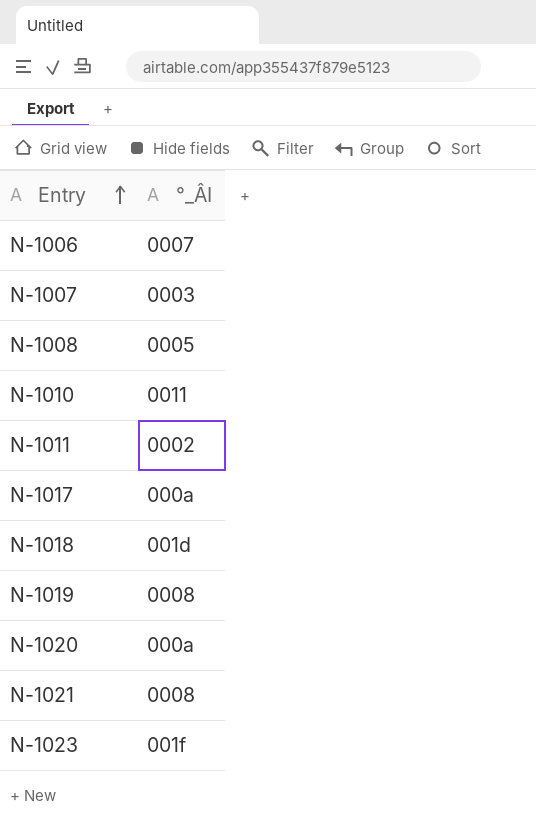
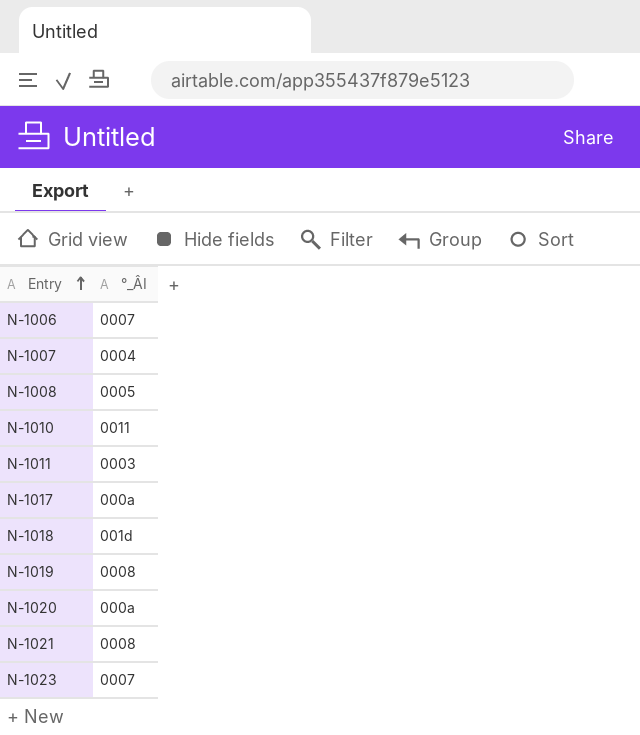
N-1007 | °_ÂI: 0003 -> 0004
N-1011 | °_ÂI: 0002 -> 0003
N-1023 | °_ÂI: 001f -> 0007

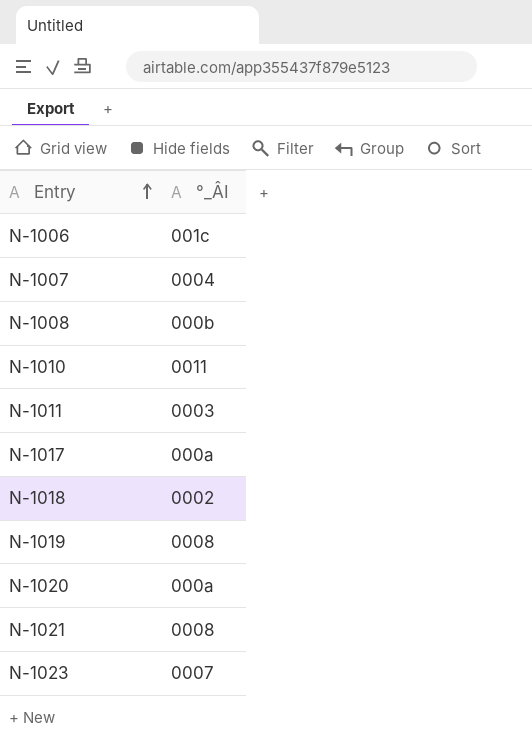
N-1006 | °_ÂI: 0007 -> 001c
N-1008 | °_ÂI: 0005 -> 000b
N-1018 | °_ÂI: 001d -> 0002

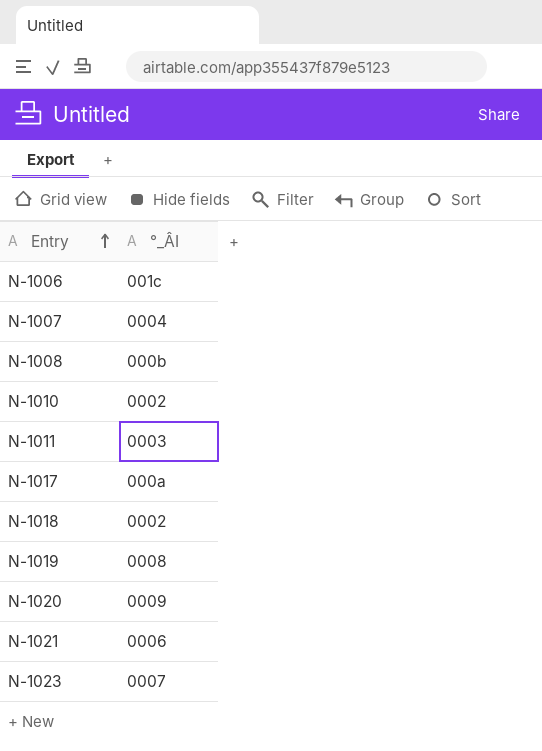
N-1010 | °_ÂI: 0011 -> 0002
N-1020 | °_ÂI: 000a -> 0009
N-1021 | °_ÂI: 0008 -> 0006

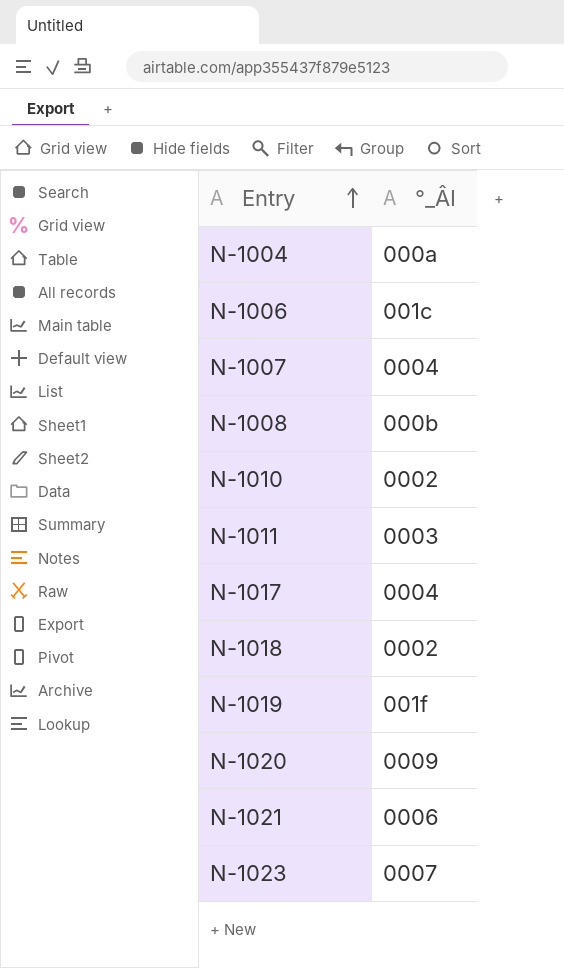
row N-1004: none -> 000a
N-1017 | °_ÂI: 000a -> 0004
N-1019 | °_ÂI: 0008 -> 001f

